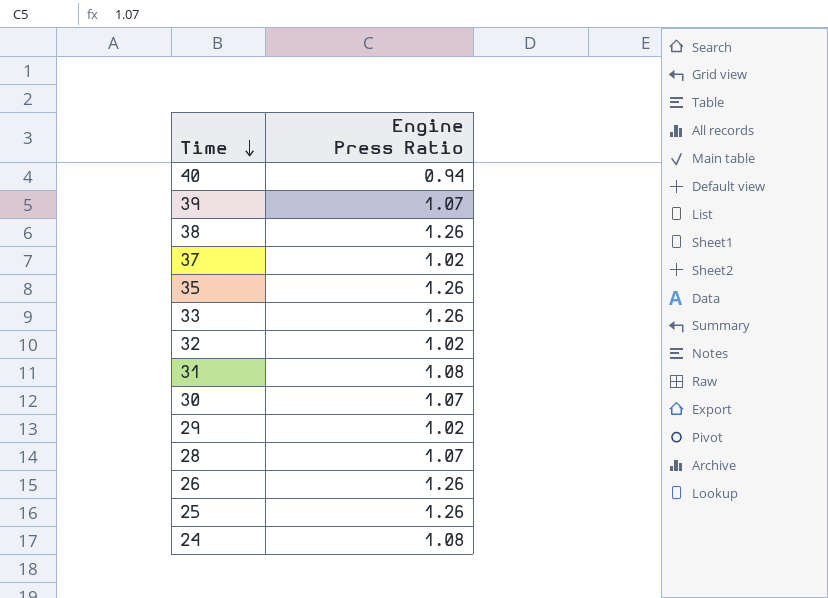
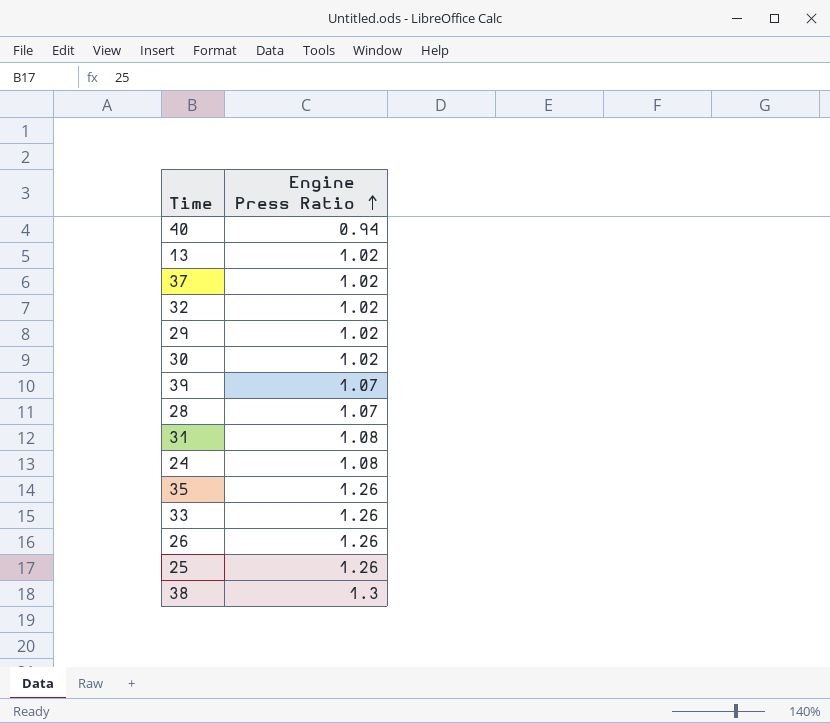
row order: Time descending -> Engine Press Ratio ascending
row 13: none -> 1.02
30 | Engine Press Ratio: 1.07 -> 1.02
38 | Engine Press Ratio: 1.26 -> 1.3

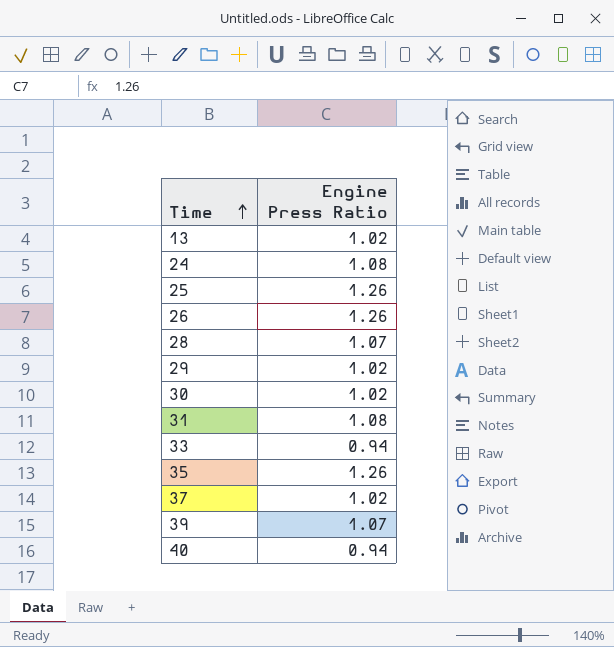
row order: Engine Press Ratio ascending -> Time ascending
row 32: 1.02 -> none
row 38: 1.3 -> none
33 | Engine Press Ratio: 1.26 -> 0.94

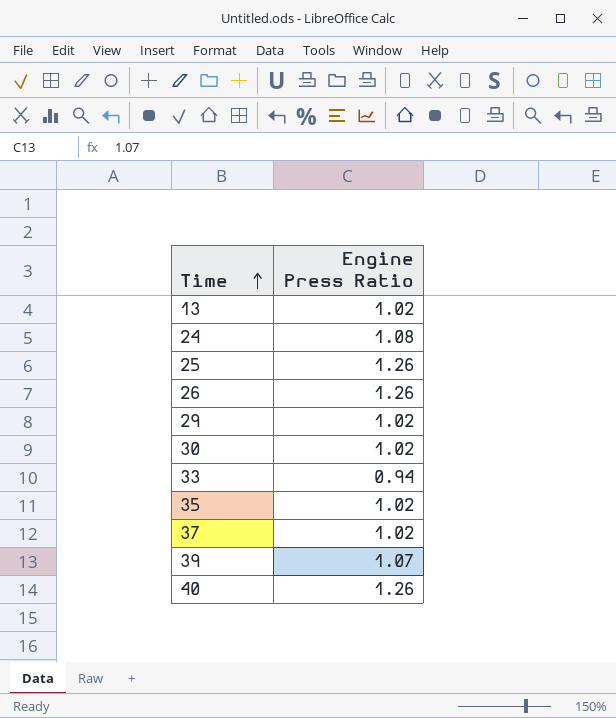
row 28: 1.07 -> none
row 31: 1.08 -> none
35 | Engine Press Ratio: 1.26 -> 1.02
40 | Engine Press Ratio: 0.94 -> 1.26

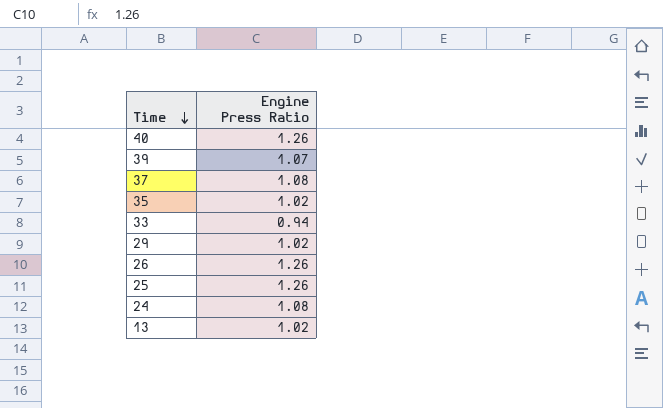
row order: Time ascending -> Time descending
row 30: 1.02 -> none
37 | Engine Press Ratio: 1.02 -> 1.08

